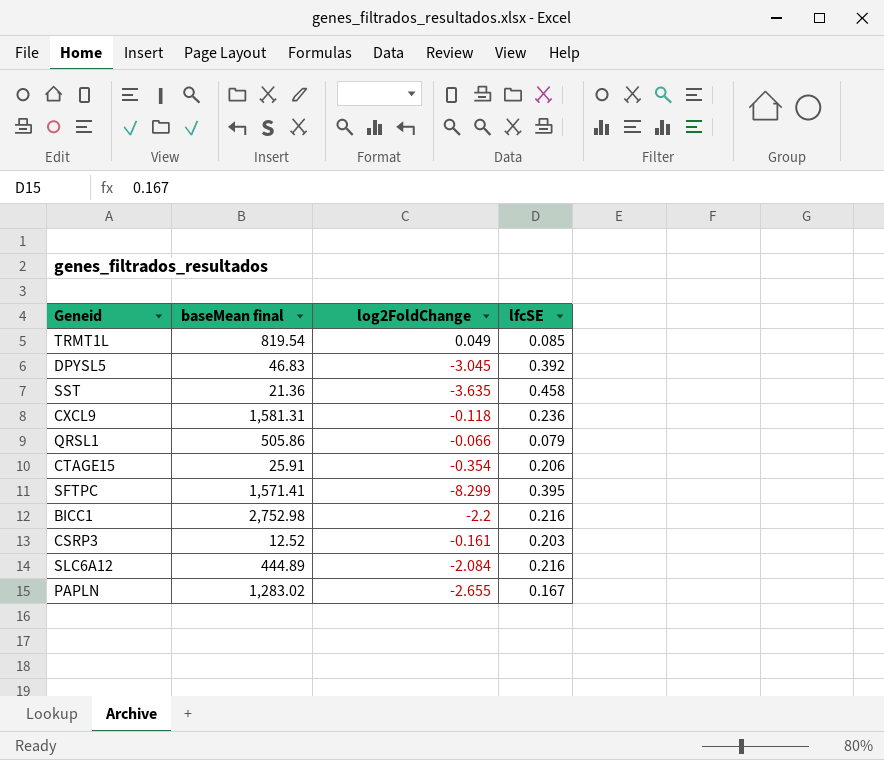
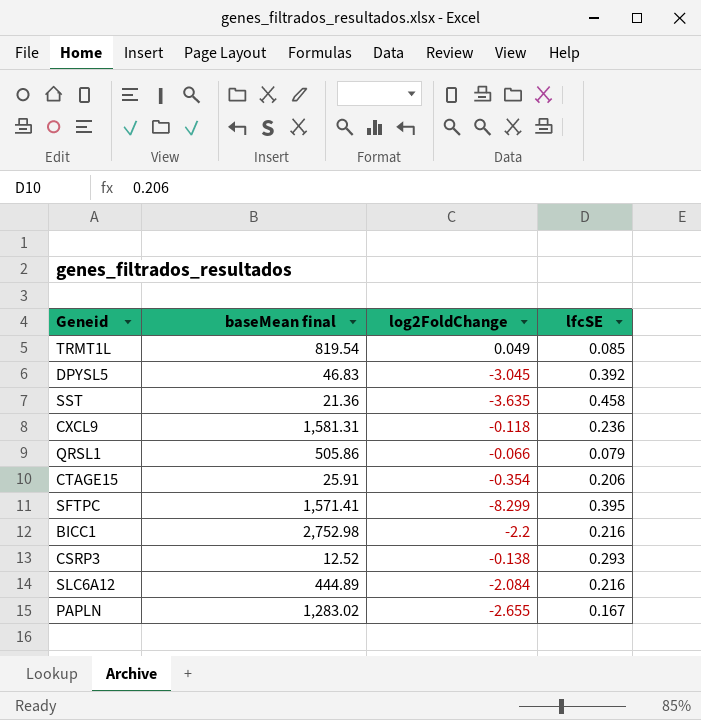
CSRP3 | log2FoldChange: -0.161 -> -0.138
CSRP3 | lfcSE: 0.203 -> 0.293

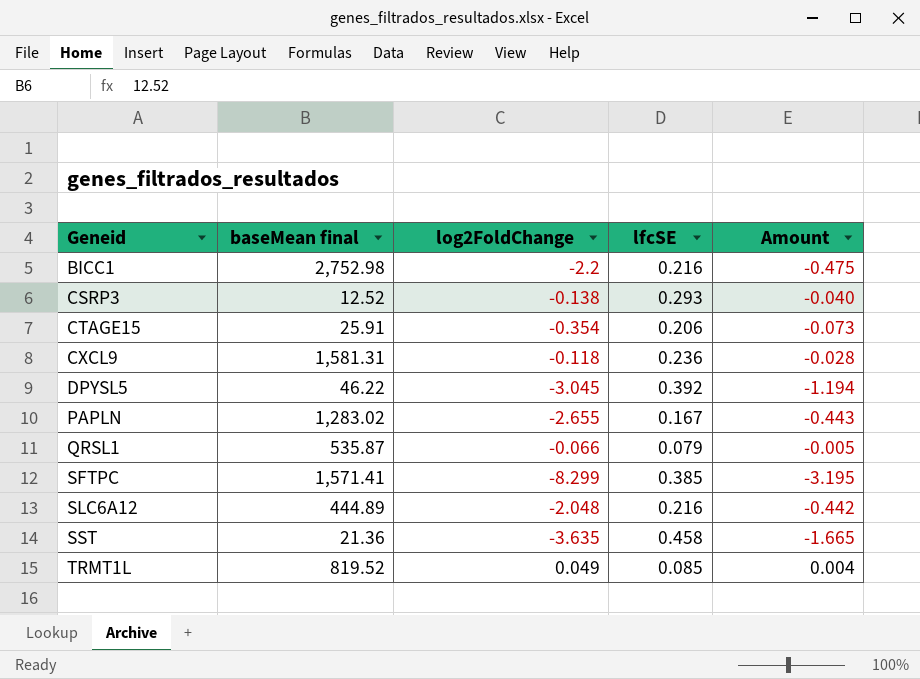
row order: none -> Geneid ascending
column Amount | formula: none -> [log2FoldChange] * [lfcSE]
DPYSL5 | baseMean final: 46.83 -> 46.22
QRSL1 | baseMean final: 505.86 -> 535.87
SFTPC | lfcSE: 0.395 -> 0.385
SLC6A12 | log2FoldChange: -2.084 -> -2.048
TRMT1L | baseMean final: 819.54 -> 819.52

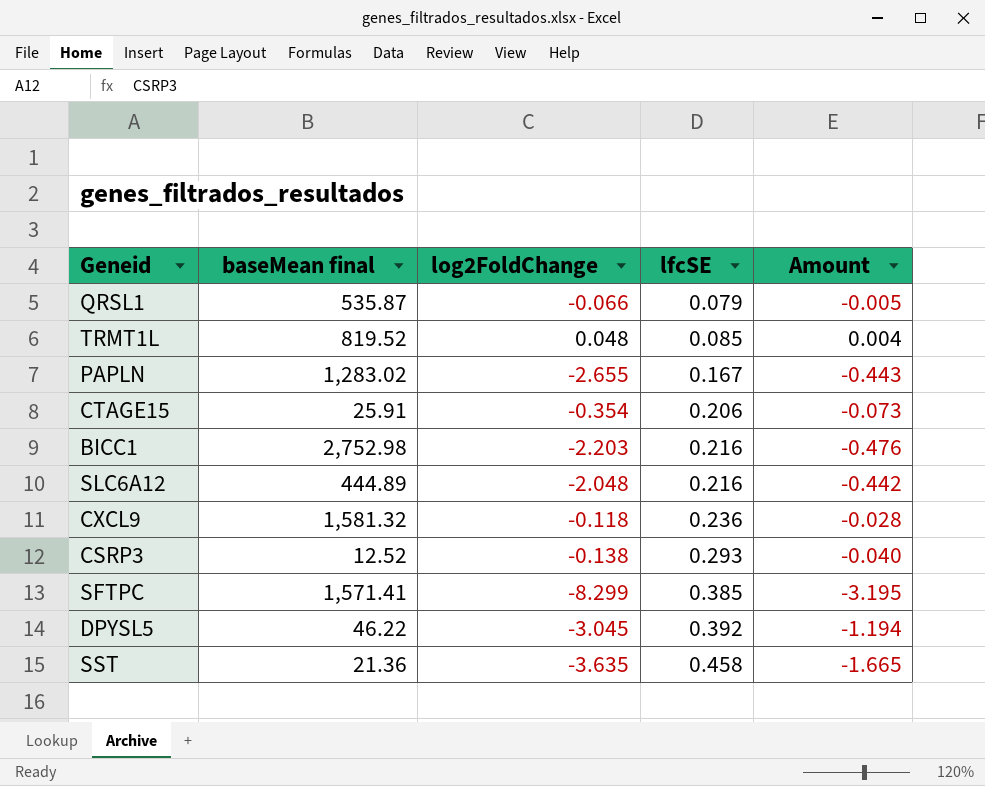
row order: Geneid ascending -> lfcSE ascending
TRMT1L | log2FoldChange: 0.049 -> 0.048
BICC1 | log2FoldChange: -2.2 -> -2.203
BICC1 | Amount: -0.475 -> -0.476
CXCL9 | baseMean final: 1,581.31 -> 1,581.32

